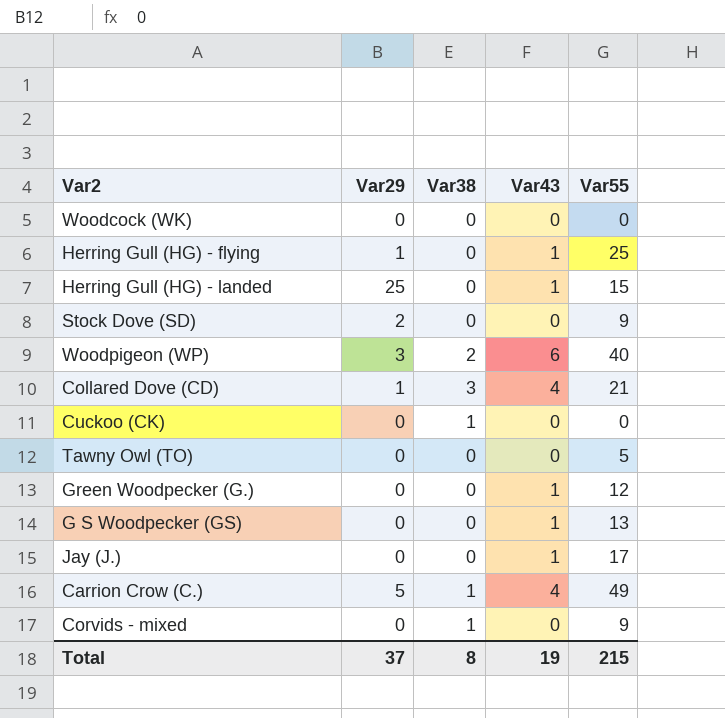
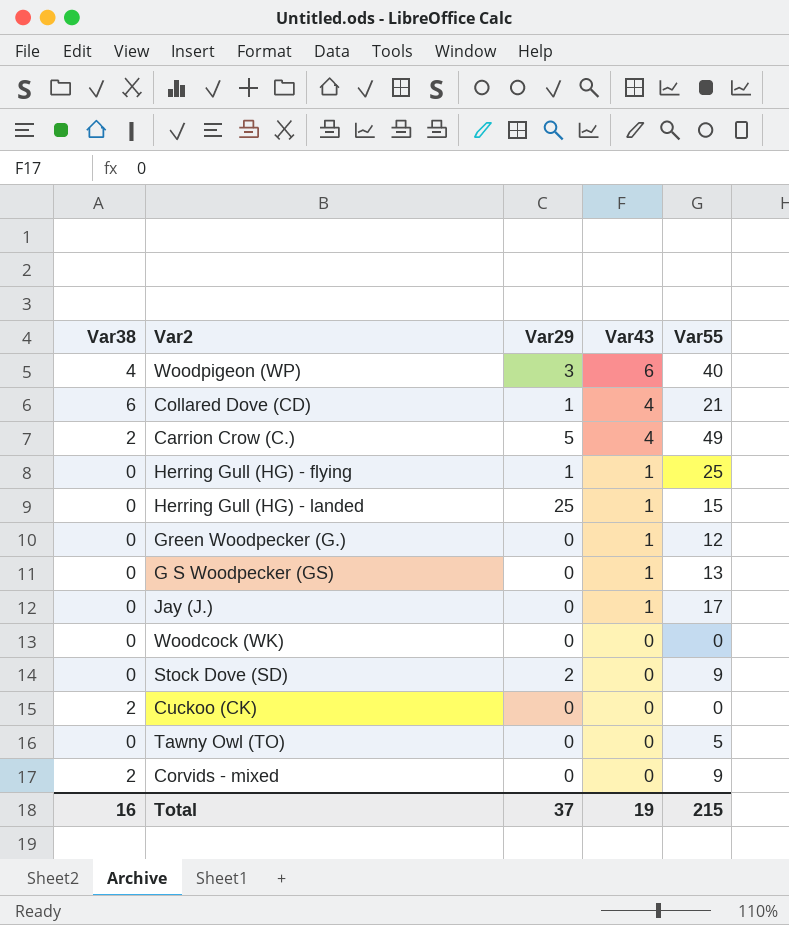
row order: none -> Var43 descending
column Var38 | position: 3 -> 1
Woodpigeon (WP) | Var38: 2 -> 4
Collared Dove (CD) | Var38: 3 -> 6
Carrion Crow (C.) | Var38: 1 -> 2
Cuckoo (CK) | Var38: 1 -> 2
Corvids - mixed | Var38: 1 -> 2
Total | Var38: 8 -> 16

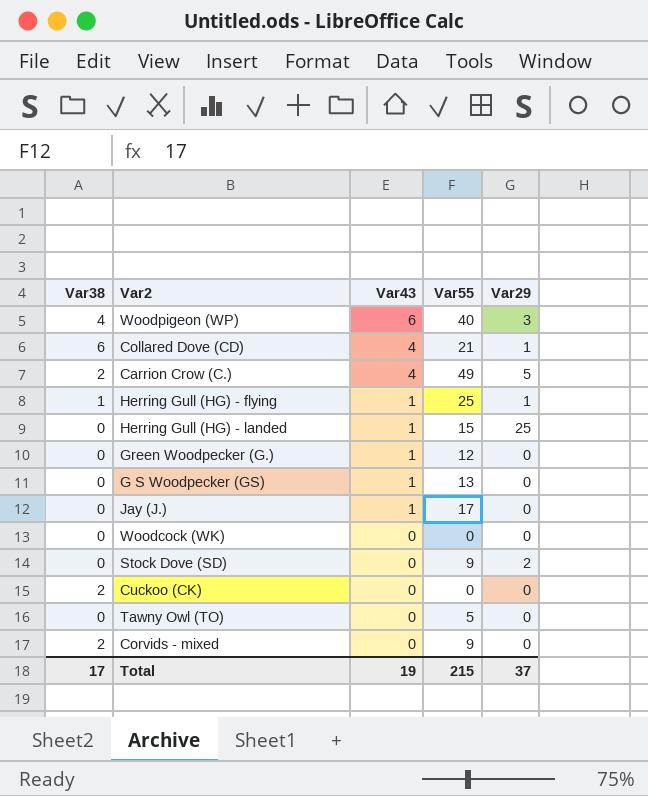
column Var29 | position: 3 -> 5
Herring Gull (HG) - flying | Var38: 0 -> 1
Total | Var38: 16 -> 17

